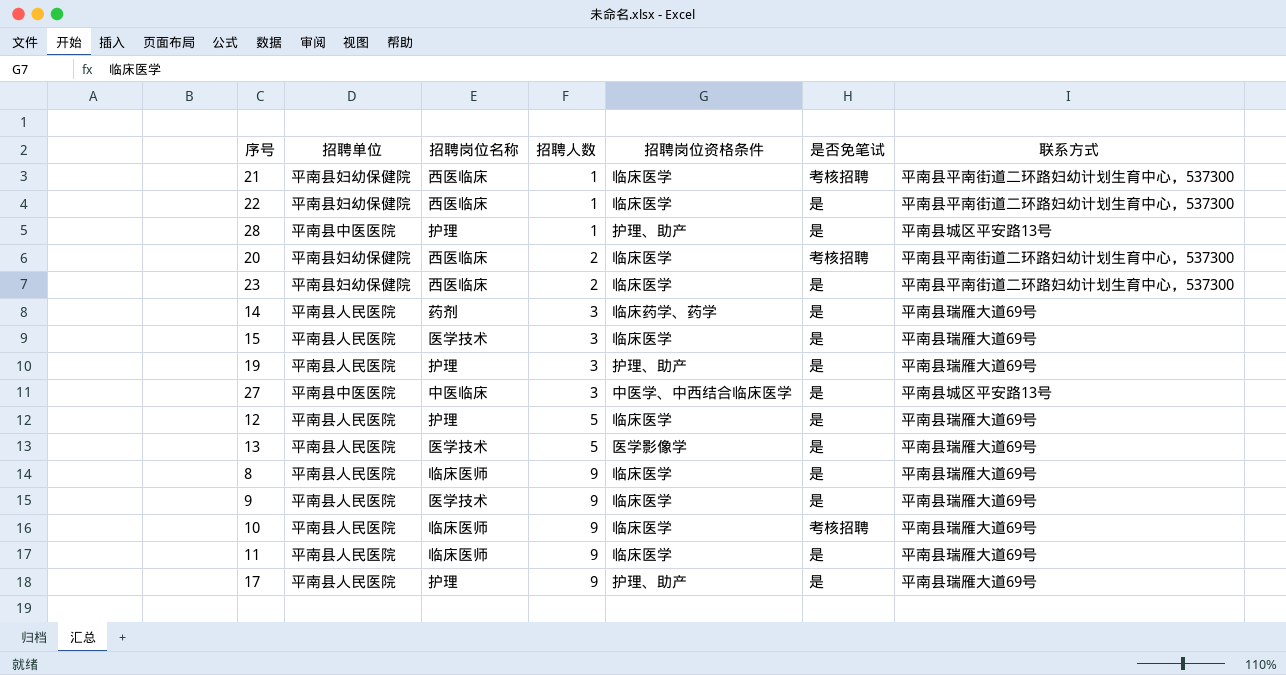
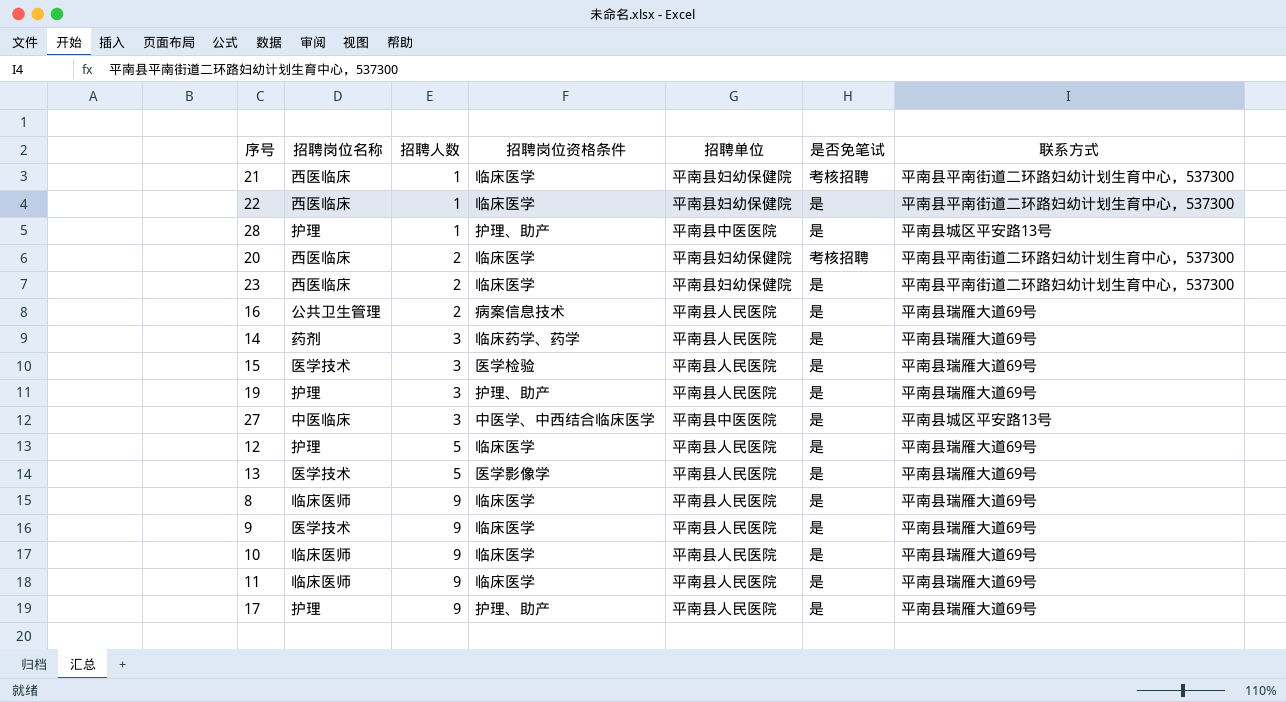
column 招聘单位 | position: 2 -> 5
row 16: none -> 公共卫生管理 | 2 | 病案信息技术 | 平南县人民医院 | 是 | 平南县瑞雁大道69号
15 | 招聘岗位资格条件: 临床医学 -> 医学检验
10 | 是否免笔试: 考核招聘 -> 是

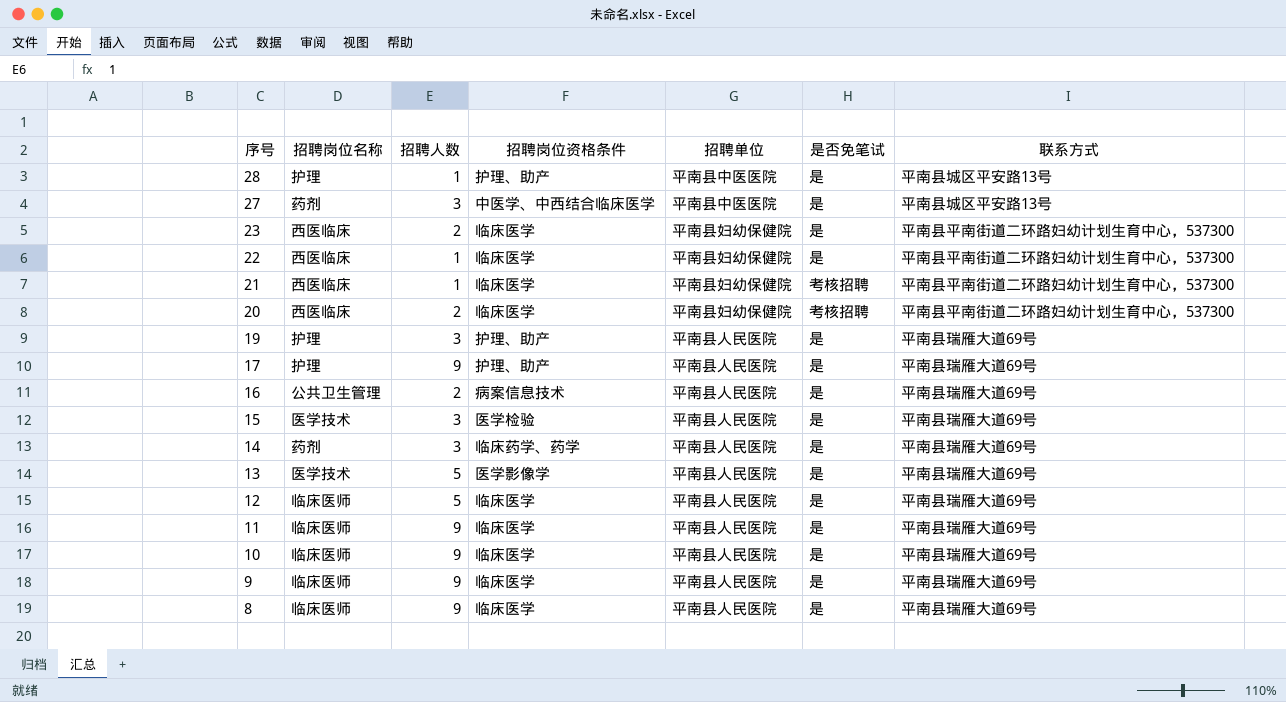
row order: 招聘人数 ascending -> 序号 descending
27 | 招聘岗位名称: 中医临床 -> 药剂
12 | 招聘岗位名称: 护理 -> 临床医师
9 | 招聘岗位名称: 医学技术 -> 临床医师

